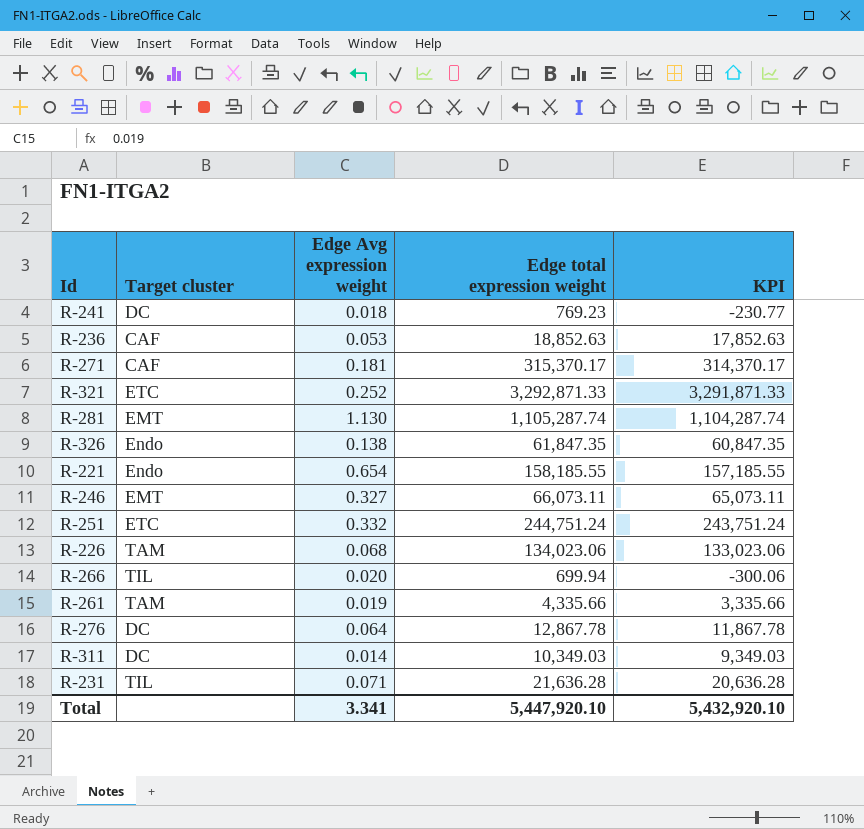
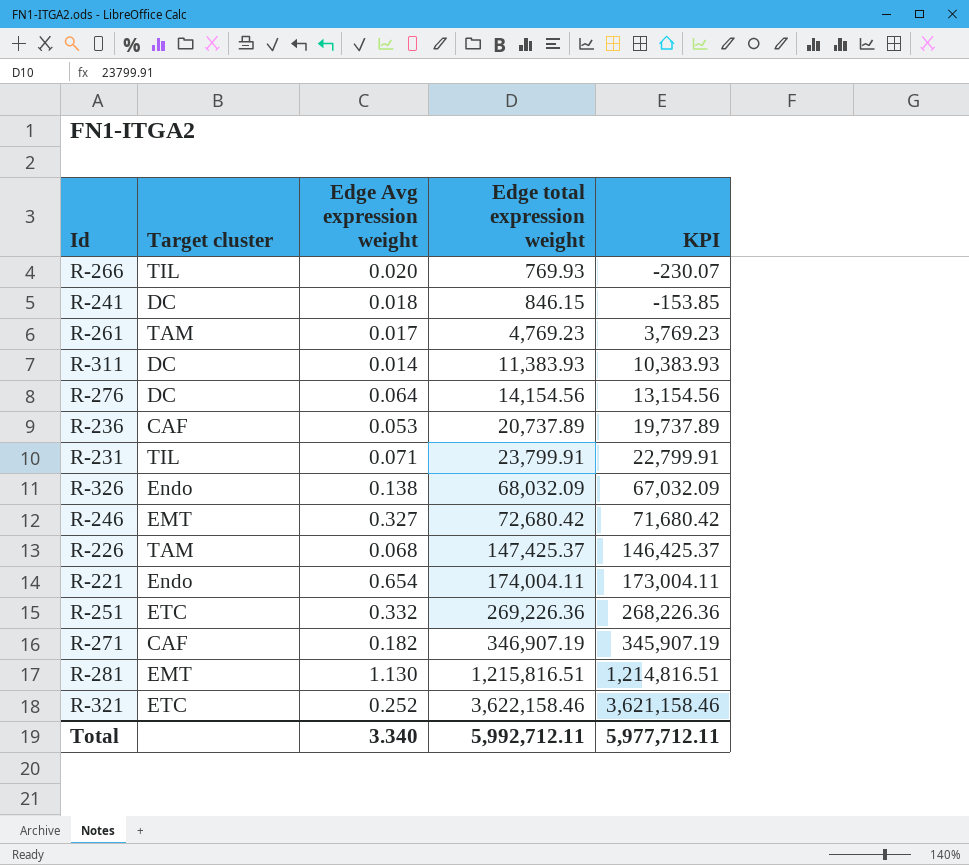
row order: none -> Edge total expression weight ascending
R-266 | Edge total expression weight: 699.94 -> 769.93
R-266 | KPI: -300.06 -> -230.07
R-241 | Edge total expression weight: 769.23 -> 846.15
R-241 | KPI: -230.77 -> -153.85
R-261 | Edge Avg expression weight: 0.019 -> 0.017
R-261 | Edge total expression weight: 4,335.66 -> 4,769.23
R-261 | KPI: 3,335.66 -> 3,769.23
R-311 | Edge total expression weight: 10,349.03 -> 11,383.93
R-311 | KPI: 9,349.03 -> 10,383.93
R-276 | Edge total expression weight: 12,867.78 -> 14,154.56
R-276 | KPI: 11,867.78 -> 13,154.56
R-236 | Edge total expression weight: 18,852.63 -> 20,737.89
R-236 | KPI: 17,852.63 -> 19,737.89
R-231 | Edge total expression weight: 21,636.28 -> 23,799.91
R-231 | KPI: 20,636.28 -> 22,799.91
R-326 | Edge total expression weight: 61,847.35 -> 68,032.09
R-326 | KPI: 60,847.35 -> 67,032.09
R-246 | Edge total expression weight: 66,073.11 -> 72,680.42
R-246 | KPI: 65,073.11 -> 71,680.42
R-226 | Edge total expression weight: 134,023.06 -> 147,425.37
R-226 | KPI: 133,023.06 -> 146,425.37
R-221 | Edge total expression weight: 158,185.55 -> 174,004.11
R-221 | KPI: 157,185.55 -> 173,004.11
R-251 | Edge total expression weight: 244,751.24 -> 269,226.36
R-251 | KPI: 243,751.24 -> 268,226.36
R-271 | Edge Avg expression weight: 0.181 -> 0.182
R-271 | Edge total expression weight: 315,370.17 -> 346,907.19
R-271 | KPI: 314,370.17 -> 345,907.19
R-281 | Edge total expression weight: 1,105,287.74 -> 1,215,816.51
R-281 | KPI: 1,104,287.74 -> 1,214,816.51
R-321 | Edge total expression weight: 3,292,871.33 -> 3,622,158.46
R-321 | KPI: 3,291,871.33 -> 3,621,158.46
Total | Edge Avg expression weight: 3.341 -> 3.340
Total | Edge total expression weight: 5,447,920.10 -> 5,992,712.11
Total | KPI: 5,432,920.10 -> 5,977,712.11

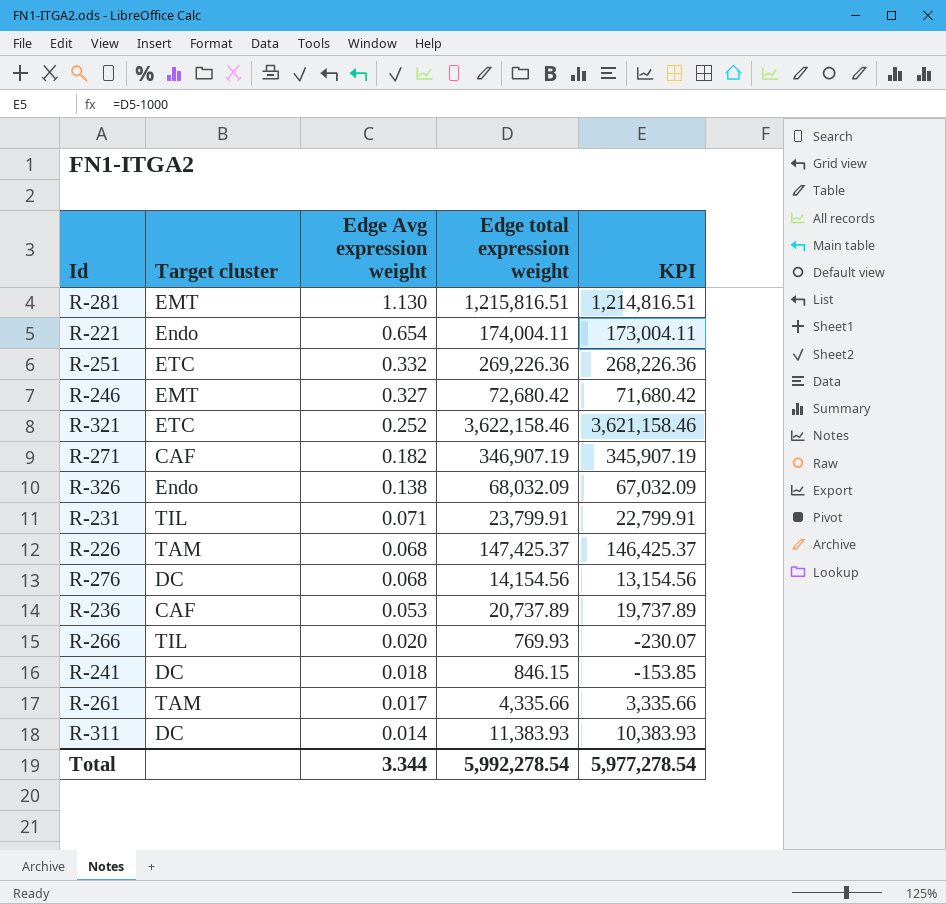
row order: Edge total expression weight ascending -> Edge Avg expression weight descending
R-276 | Edge Avg expression weight: 0.064 -> 0.068
R-261 | Edge total expression weight: 4,769.23 -> 4,335.66
R-261 | KPI: 3,769.23 -> 3,335.66
Total | Edge Avg expression weight: 3.340 -> 3.344
Total | Edge total expression weight: 5,992,712.11 -> 5,992,278.54
Total | KPI: 5,977,712.11 -> 5,977,278.54

